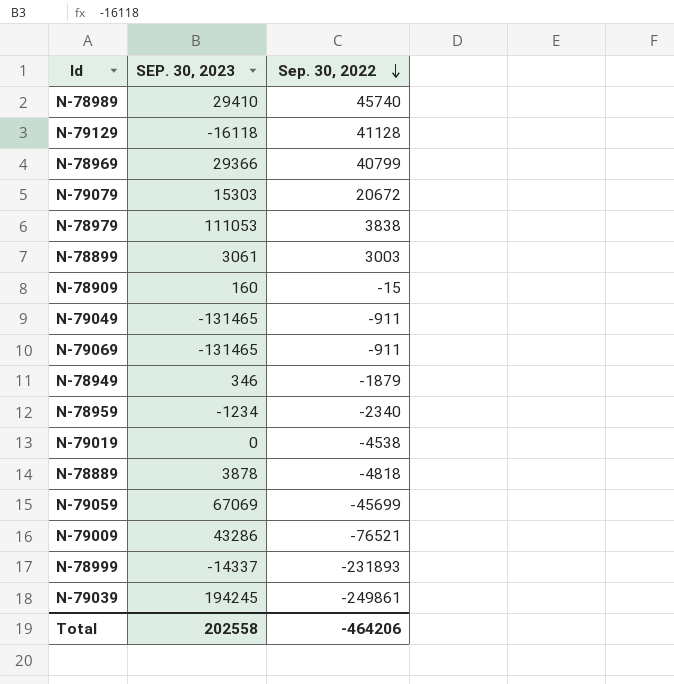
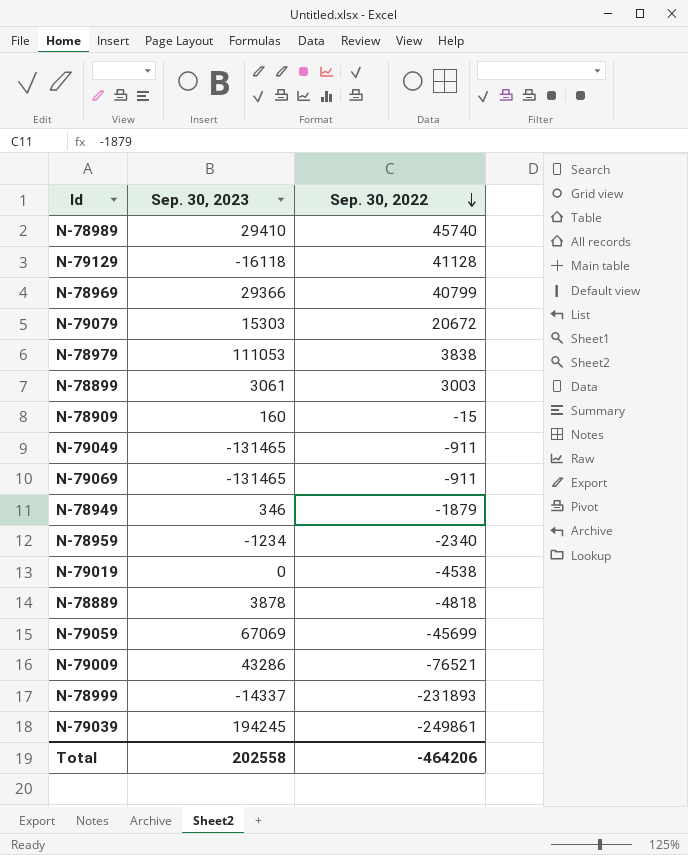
column name: SEP. 30, 2023 -> Sep. 30, 2023

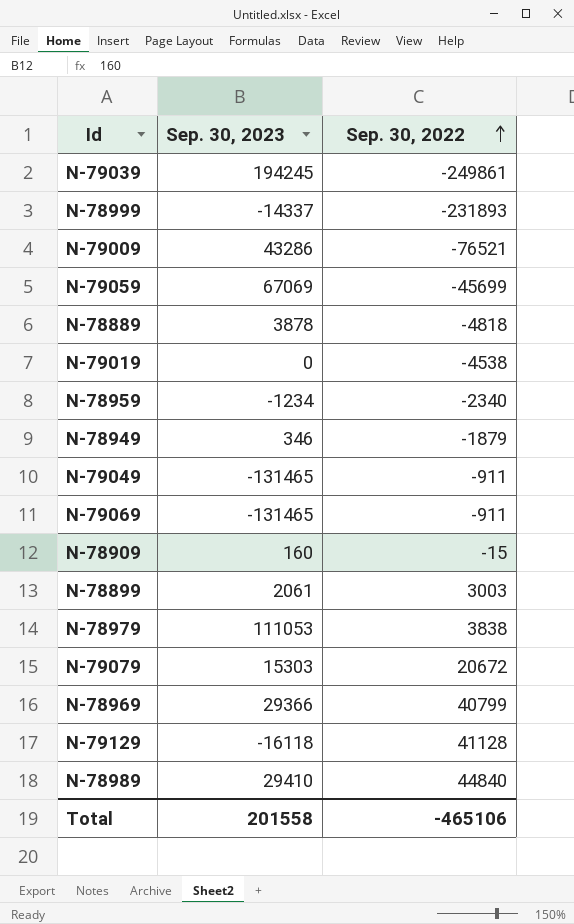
row order: Sep. 30, 2022 descending -> Sep. 30, 2022 ascending
N-78899 | Sep. 30, 2023: 3061 -> 2061
N-78989 | Sep. 30, 2022: 45740 -> 44840
Total | Sep. 30, 2023: 202558 -> 201558
Total | Sep. 30, 2022: -464206 -> -465106

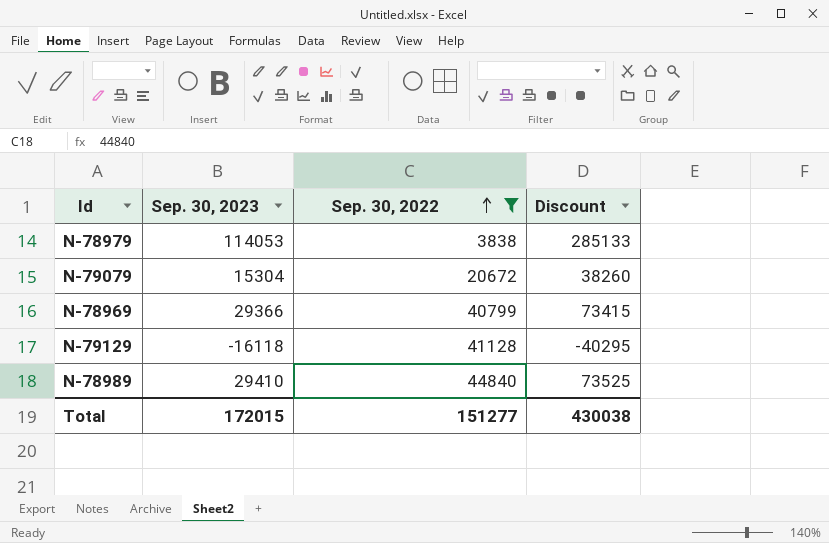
filter: none -> Sep. 30, 2022 >= 3838
column Discount | formula: none -> [Sep. 30, 2023] * 2.5
N-78979 | Sep. 30, 2023: 111053 -> 114053
N-79079 | Sep. 30, 2023: 15303 -> 15304
Total | Sep. 30, 2023: 201558 -> 172015
Total | Sep. 30, 2022: -465106 -> 151277

